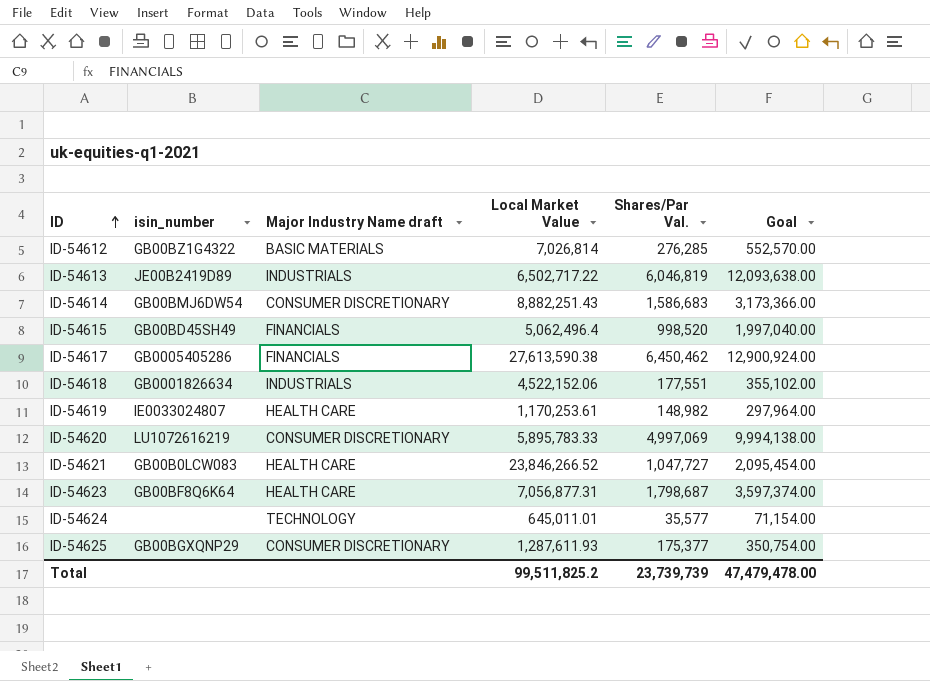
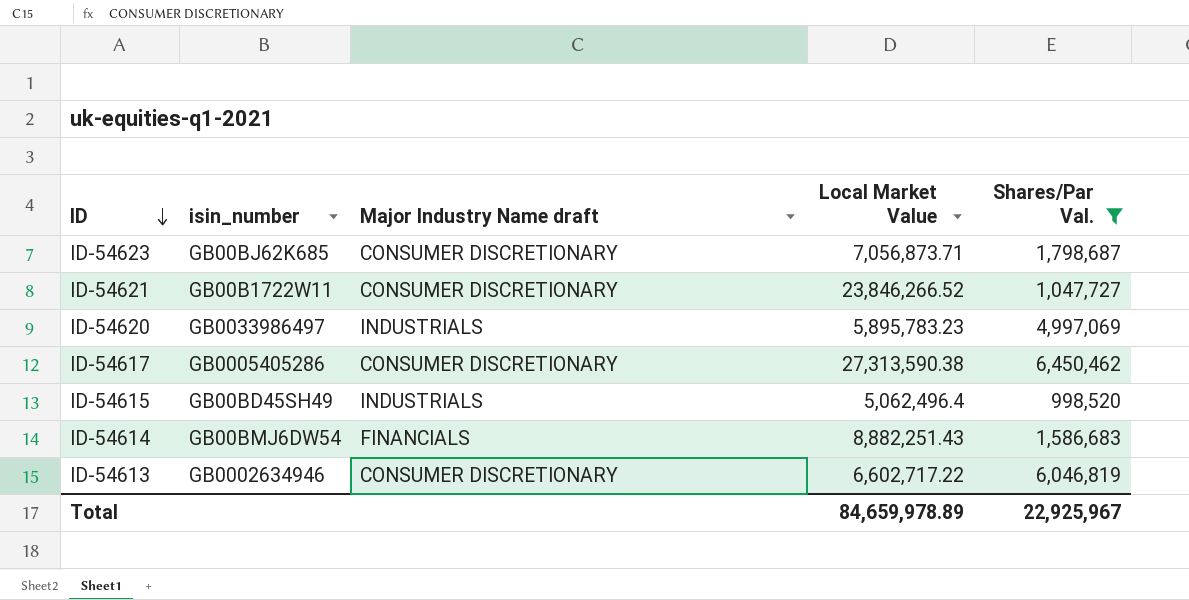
filter: none -> Shares/Par Val. >= 998,520
row order: ID ascending -> ID descending
column Goal | formula: [Shares/Par Val.] * 2 -> none
ID-54623 | isin_number: GB00BF8Q6K64 -> GB00BJ62K685
ID-54623 | Major Industry Name draft: HEALTH CARE -> CONSUMER DISCRETIONARY
ID-54623 | Local Market Value: 7,056,877.31 -> 7,056,873.71
ID-54621 | isin_number: GB00B0LCW083 -> GB00B1722W11
ID-54621 | Major Industry Name draft: HEALTH CARE -> CONSUMER DISCRETIONARY
ID-54620 | isin_number: LU1072616219 -> GB0033986497
ID-54620 | Major Industry Name draft: CONSUMER DISCRETIONARY -> INDUSTRIALS
ID-54620 | Local Market Value: 5,895,783.33 -> 5,895,783.23
ID-54617 | Major Industry Name draft: FINANCIALS -> CONSUMER DISCRETIONARY
ID-54617 | Local Market Value: 27,613,590.38 -> 27,313,590.38
ID-54615 | Major Industry Name draft: FINANCIALS -> INDUSTRIALS
ID-54614 | Major Industry Name draft: CONSUMER DISCRETIONARY -> FINANCIALS
ID-54613 | isin_number: JE00B2419D89 -> GB0002634946
ID-54613 | Major Industry Name draft: INDUSTRIALS -> CONSUMER DISCRETIONARY
ID-54613 | Local Market Value: 6,502,717.22 -> 6,602,717.22
Total | Local Market Value: 99,511,825.2 -> 84,659,978.89
Total | Shares/Par Val.: 23,739,739 -> 22,925,967

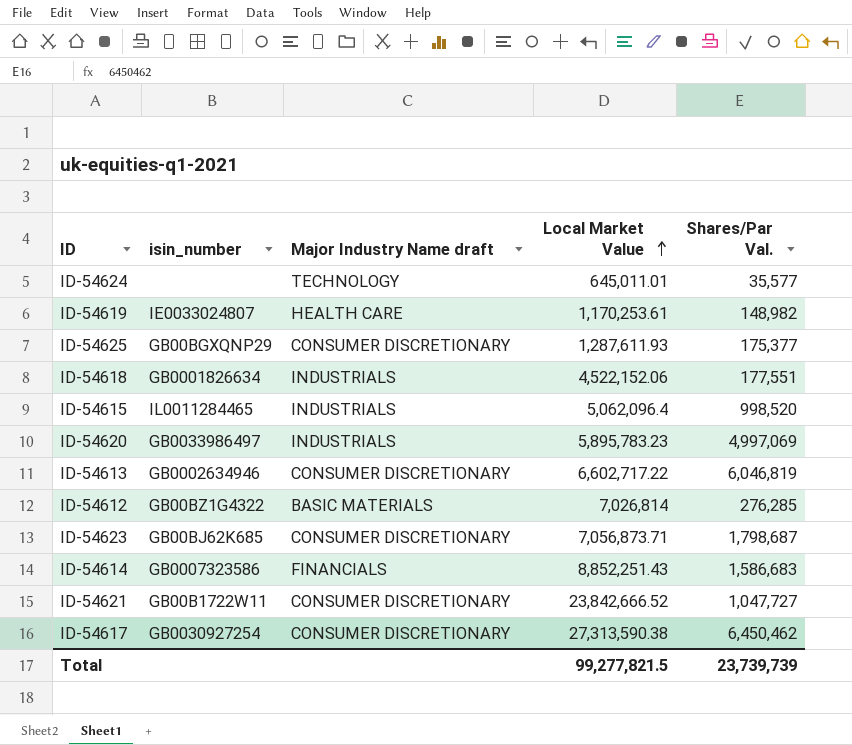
filter: Shares/Par Val. >= 998,520 -> none
row order: ID descending -> Local Market Value ascending
ID-54615 | isin_number: GB00BD45SH49 -> IL0011284465
ID-54615 | Local Market Value: 5,062,496.4 -> 5,062,096.4
ID-54614 | isin_number: GB00BMJ6DW54 -> GB0007323586
ID-54614 | Local Market Value: 8,882,251.43 -> 8,852,251.43
ID-54621 | Local Market Value: 23,846,266.52 -> 23,842,666.52
ID-54617 | isin_number: GB0005405286 -> GB0030927254
Total | Local Market Value: 84,659,978.89 -> 99,277,821.5
Total | Shares/Par Val.: 22,925,967 -> 23,739,739

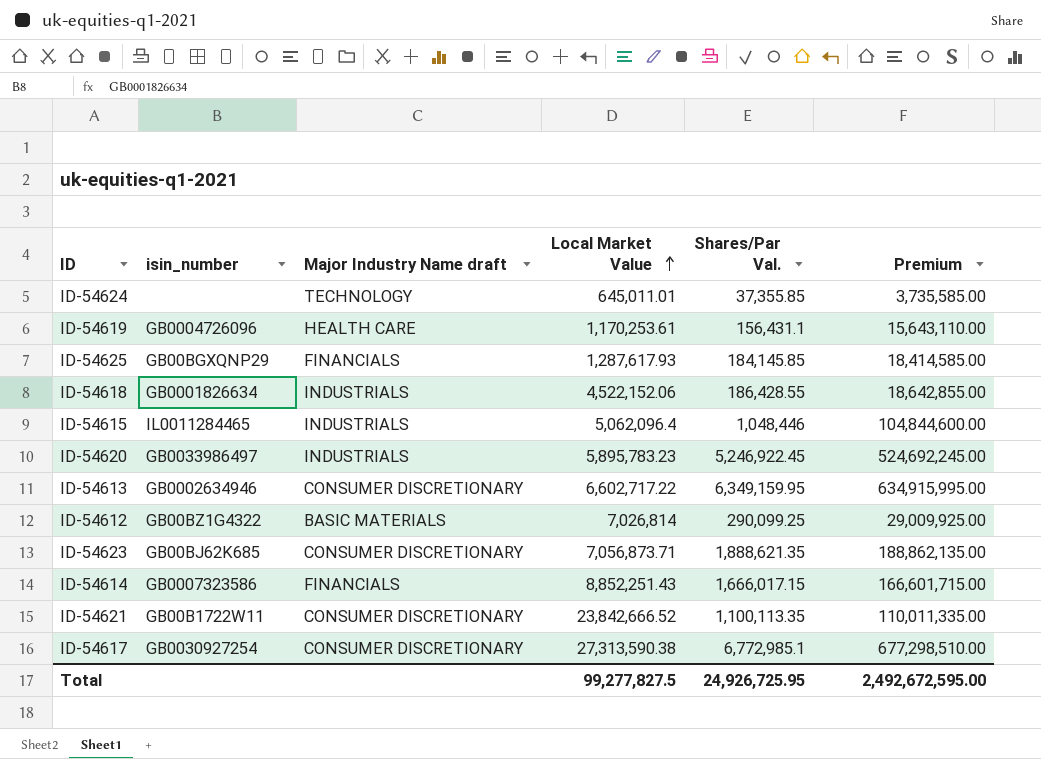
column Premium | formula: none -> [Shares/Par Val.] * 100
ID-54624 | Shares/Par Val.: 35,577 -> 37,355.85
ID-54619 | isin_number: IE0033024807 -> GB0004726096
ID-54619 | Shares/Par Val.: 148,982 -> 156,431.1
ID-54625 | Major Industry Name draft: CONSUMER DISCRETIONARY -> FINANCIALS
ID-54625 | Local Market Value: 1,287,611.93 -> 1,287,617.93
ID-54625 | Shares/Par Val.: 175,377 -> 184,145.85
ID-54618 | Shares/Par Val.: 177,551 -> 186,428.55
ID-54615 | Shares/Par Val.: 998,520 -> 1,048,446
ID-54620 | Shares/Par Val.: 4,997,069 -> 5,246,922.45
ID-54613 | Shares/Par Val.: 6,046,819 -> 6,349,159.95
ID-54612 | Shares/Par Val.: 276,285 -> 290,099.25
ID-54623 | Shares/Par Val.: 1,798,687 -> 1,888,621.35
ID-54614 | Shares/Par Val.: 1,586,683 -> 1,666,017.15
ID-54621 | Shares/Par Val.: 1,047,727 -> 1,100,113.35
ID-54617 | Shares/Par Val.: 6,450,462 -> 6,772,985.1
Total | Local Market Value: 99,277,821.5 -> 99,277,827.5
Total | Shares/Par Val.: 23,739,739 -> 24,926,725.95

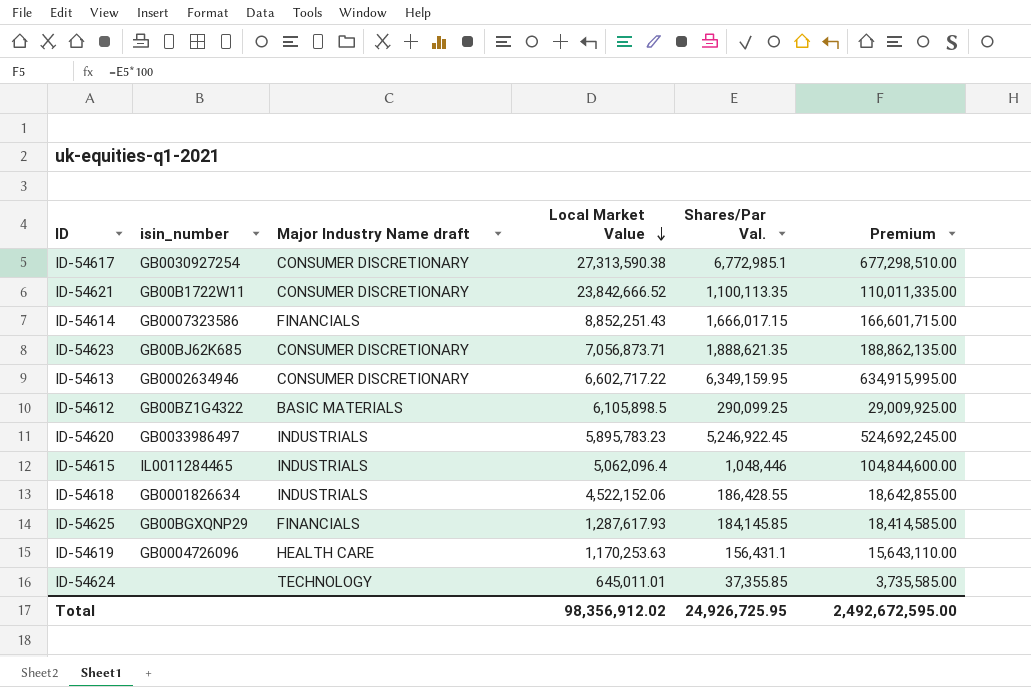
row order: Local Market Value ascending -> Local Market Value descending
ID-54612 | Local Market Value: 7,026,814 -> 6,105,898.5
ID-54619 | Local Market Value: 1,170,253.61 -> 1,170,253.63
Total | Local Market Value: 99,277,827.5 -> 98,356,912.02

